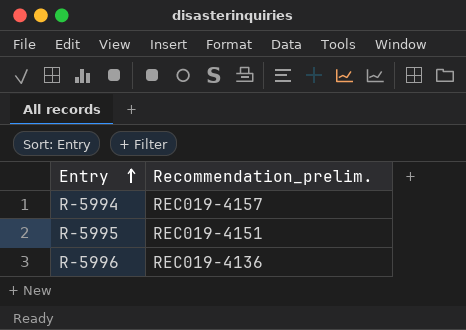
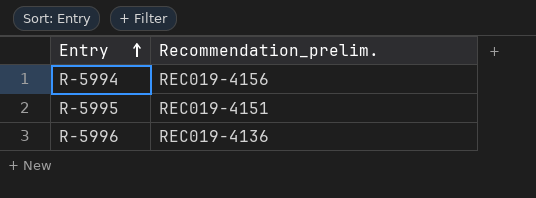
R-5994 | Recommendation_prelim.: REC019-4157 -> REC019-4156

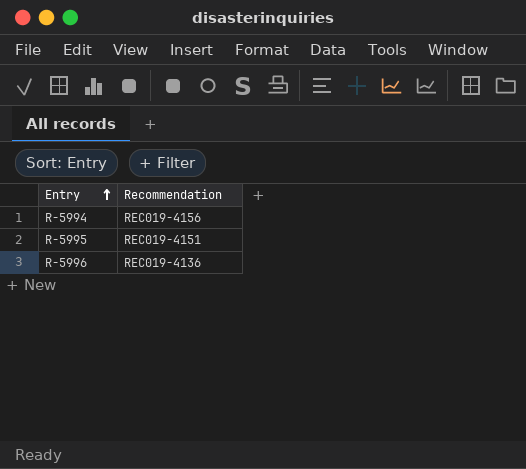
column name: Recommendation_prelim. -> Recommendation

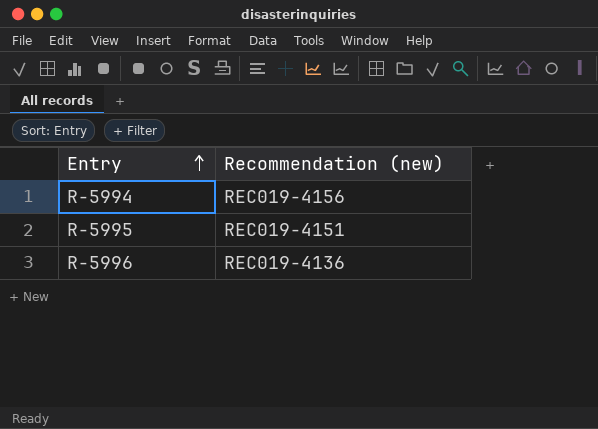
column name: Recommendation -> Recommendation (new)

